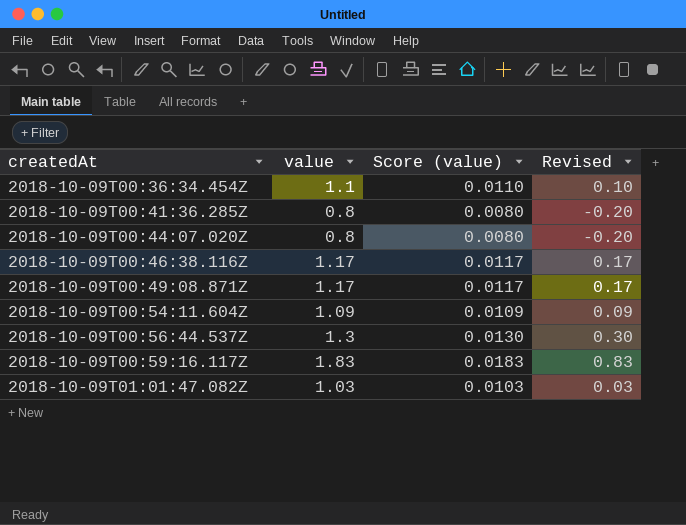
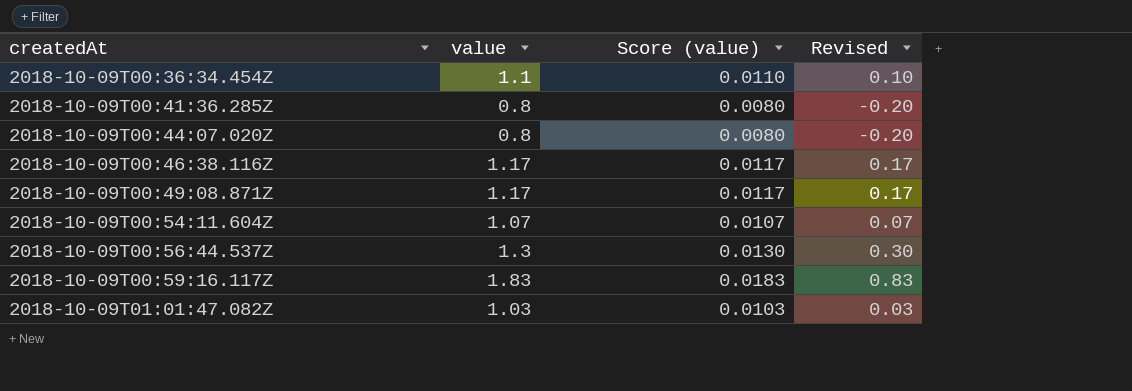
2018-10-09T00:54:11.604Z | value: 1.09 -> 1.07
2018-10-09T00:54:11.604Z | Score (value): 0.0109 -> 0.0107
2018-10-09T00:54:11.604Z | Revised: 0.09 -> 0.07

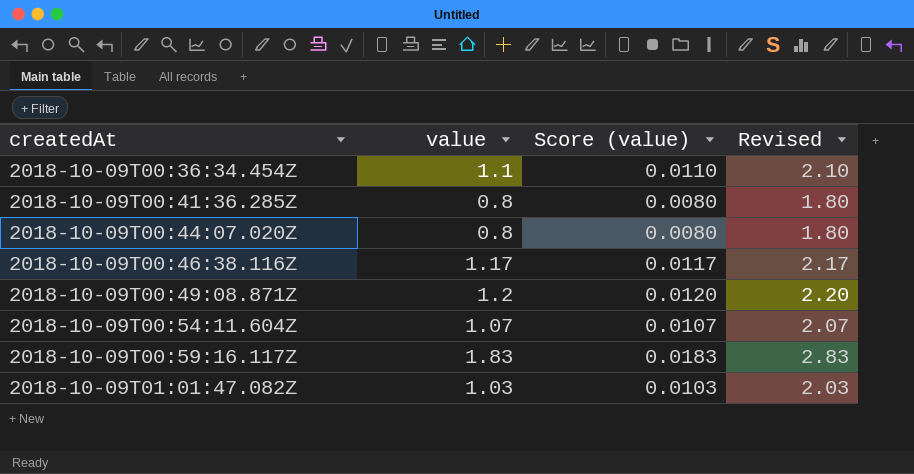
column Revised | formula: [value] - 1 -> [value] + 1
row 2018-10-09T00:56:44.537Z: 1.3 | 0.0130 | 0.30 -> none
2018-10-09T00:49:08.871Z | value: 1.17 -> 1.2
2018-10-09T00:49:08.871Z | Score (value): 0.0117 -> 0.0120

